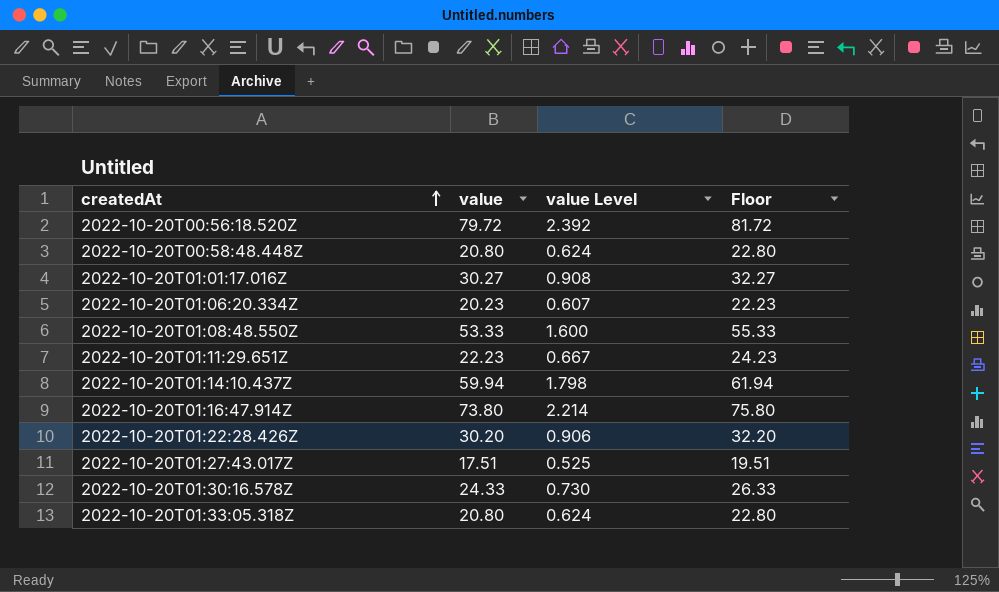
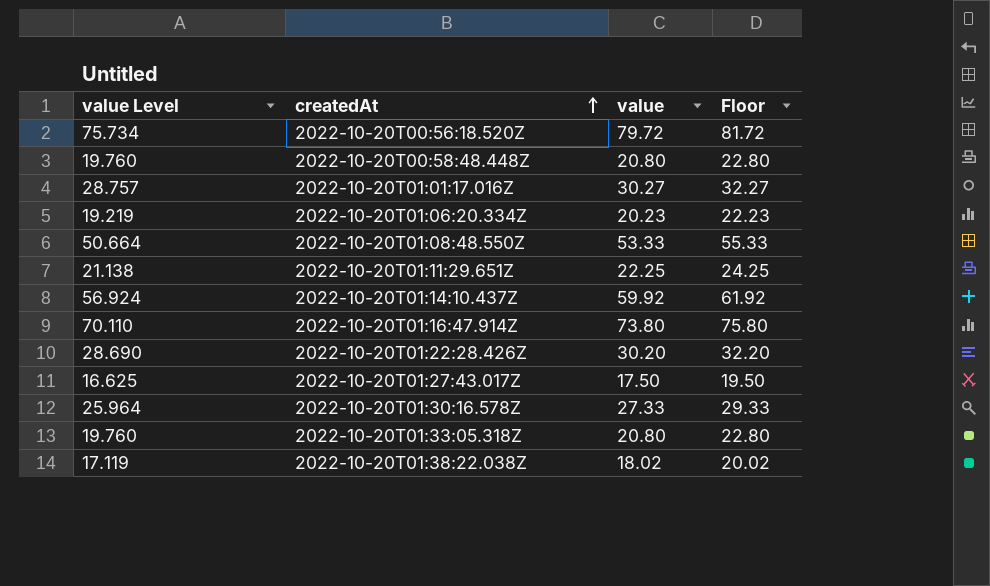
column value Level | formula: [value] * 0.03 -> [value] * 0.95
column value Level | position: 3 -> 1
2022-10-20T01:11:29.651Z | value: 22.23 -> 22.25
2022-10-20T01:11:29.651Z | Floor: 24.23 -> 24.25
2022-10-20T01:14:10.437Z | value: 59.94 -> 59.92
2022-10-20T01:14:10.437Z | Floor: 61.94 -> 61.92
2022-10-20T01:27:43.017Z | value: 17.51 -> 17.50
2022-10-20T01:27:43.017Z | Floor: 19.51 -> 19.50
2022-10-20T01:30:16.578Z | value: 24.33 -> 27.33
2022-10-20T01:30:16.578Z | Floor: 26.33 -> 29.33
row 2022-10-20T01:38:22.038Z: none -> 17.119 | 18.02 | 20.02

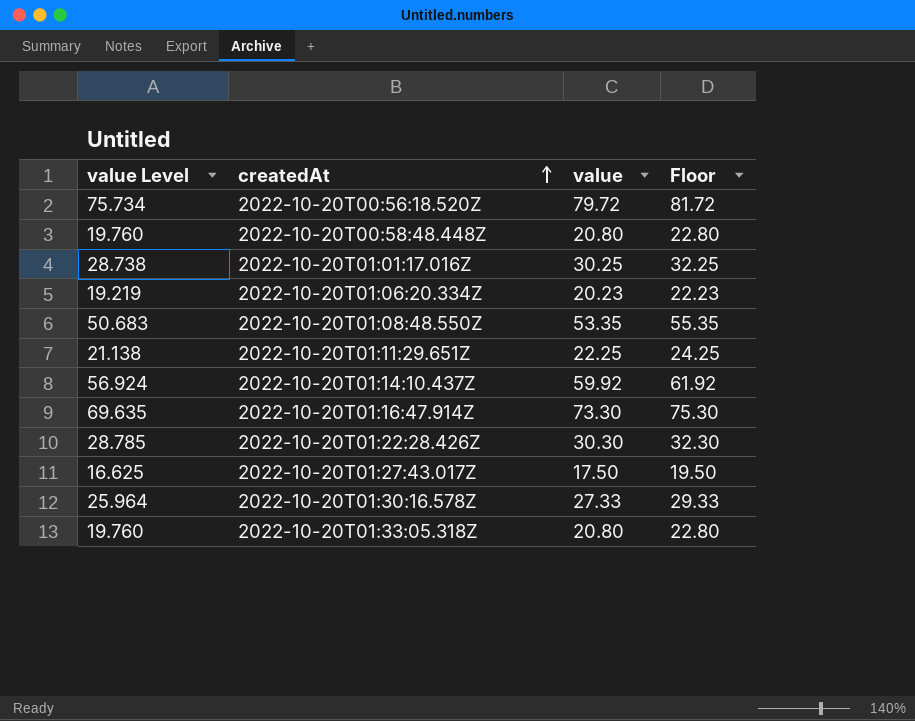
row 2022-10-20T01:38:22.038Z: 17.119 | 18.02 | 20.02 -> none
2022-10-20T01:01:17.016Z | value Level: 28.757 -> 28.738
2022-10-20T01:01:17.016Z | value: 30.27 -> 30.25
2022-10-20T01:01:17.016Z | Floor: 32.27 -> 32.25
2022-10-20T01:08:48.550Z | value Level: 50.664 -> 50.683
2022-10-20T01:08:48.550Z | value: 53.33 -> 53.35
2022-10-20T01:08:48.550Z | Floor: 55.33 -> 55.35
2022-10-20T01:16:47.914Z | value Level: 70.110 -> 69.635
2022-10-20T01:16:47.914Z | value: 73.80 -> 73.30
2022-10-20T01:16:47.914Z | Floor: 75.80 -> 75.30
2022-10-20T01:22:28.426Z | value Level: 28.690 -> 28.785
2022-10-20T01:22:28.426Z | value: 30.20 -> 30.30
2022-10-20T01:22:28.426Z | Floor: 32.20 -> 32.30

